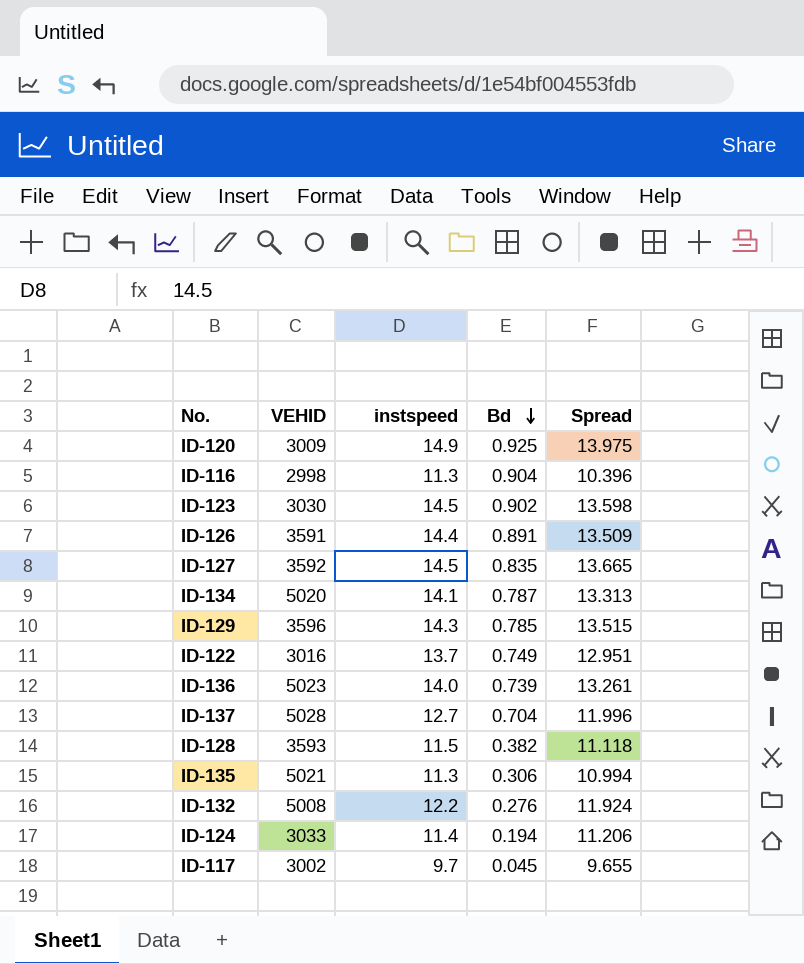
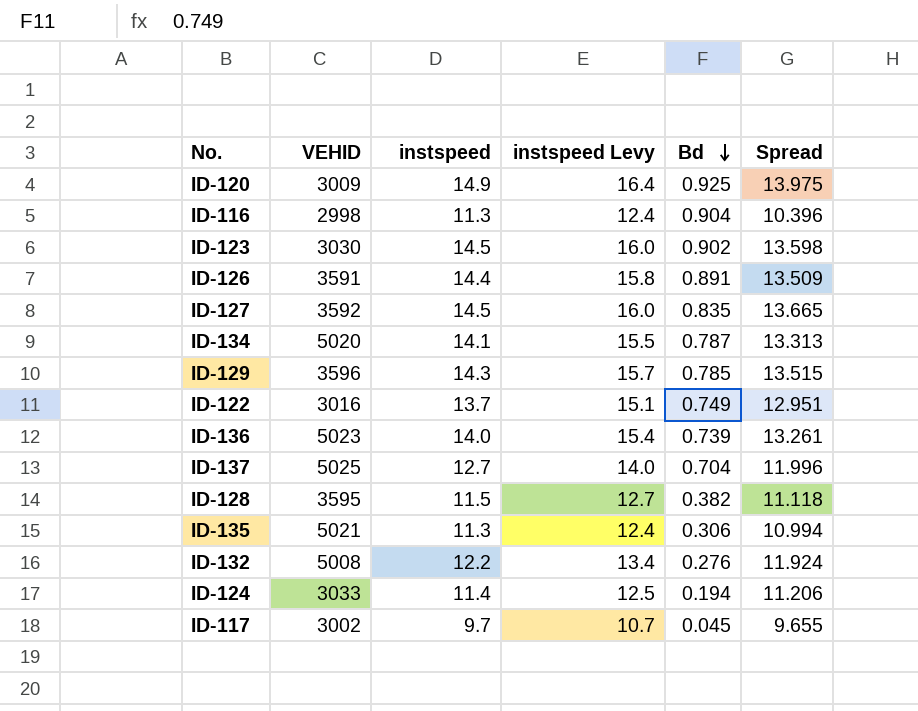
column instspeed Levy | formula: none -> [instspeed] * 1.1
ID-137 | VEHID: 5028 -> 5025
ID-128 | VEHID: 3593 -> 3595

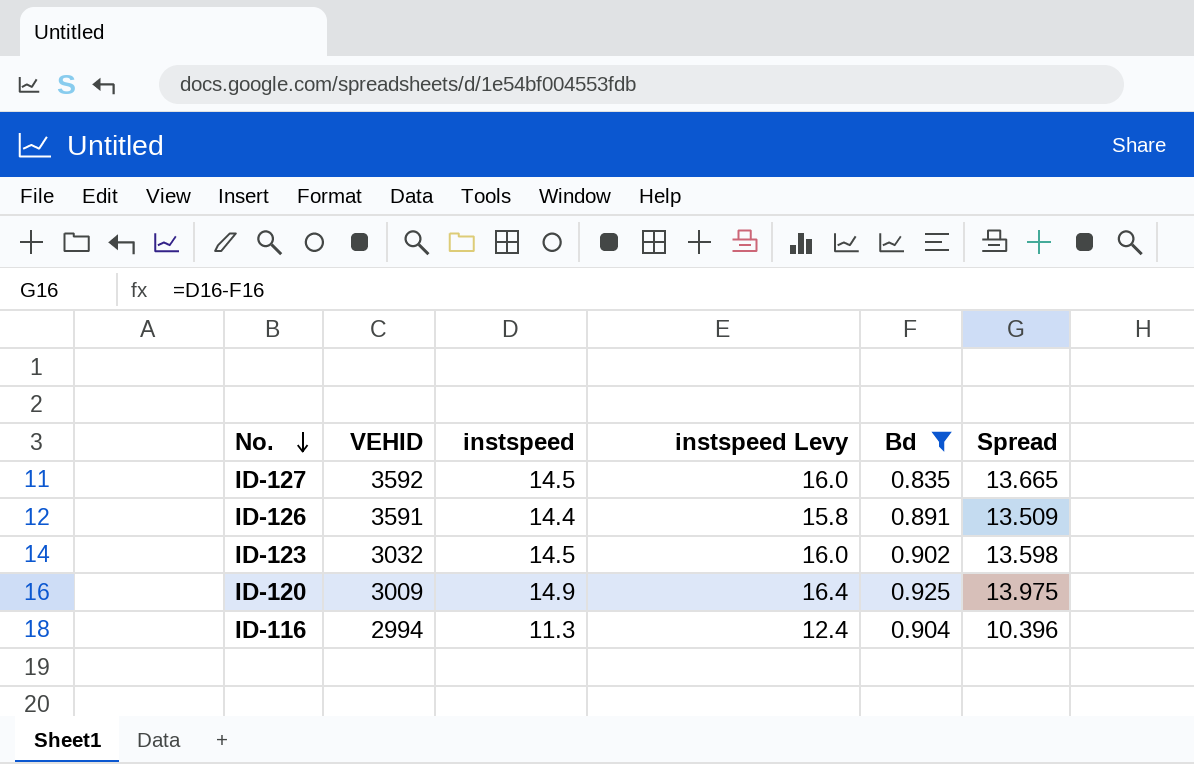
filter: none -> Bd >= 0.835
row order: Bd descending -> No. descending
ID-123 | VEHID: 3030 -> 3032
ID-116 | VEHID: 2998 -> 2994

